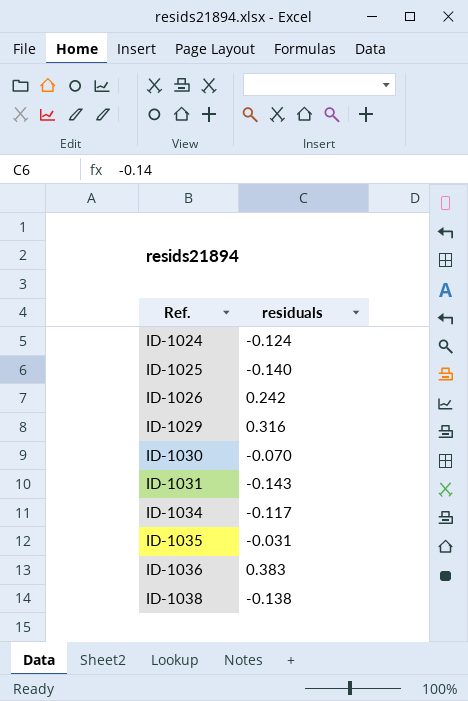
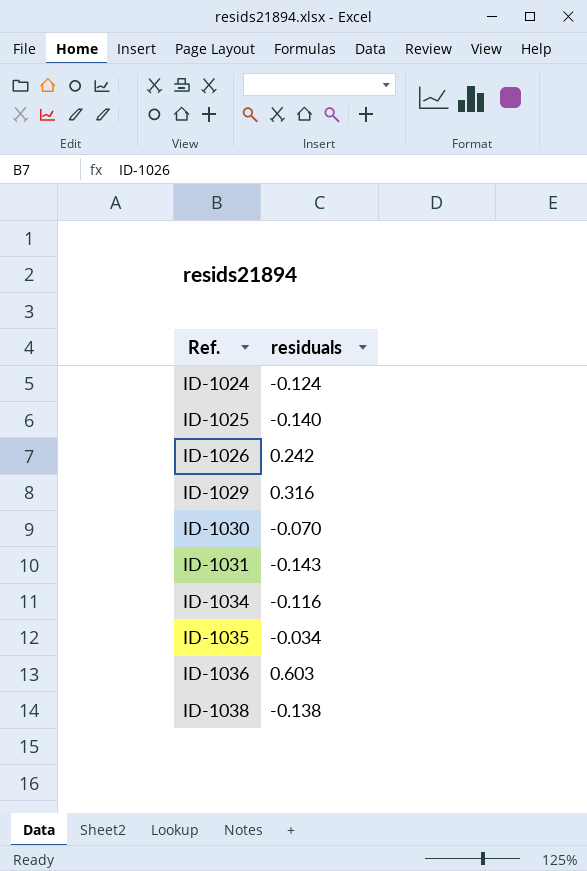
ID-1034 | residuals: -0.117 -> -0.116
ID-1035 | residuals: -0.031 -> -0.034
ID-1036 | residuals: 0.383 -> 0.603

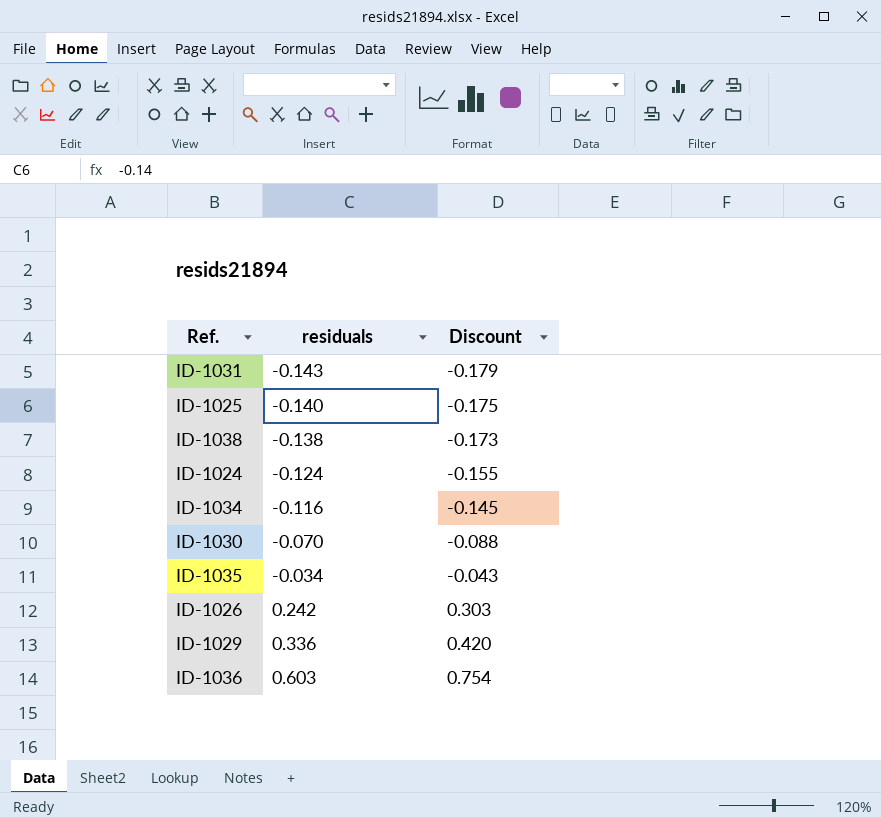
row order: Ref. ascending -> residuals ascending
column Discount | formula: none -> [residuals] * 1.25
ID-1029 | residuals: 0.316 -> 0.336

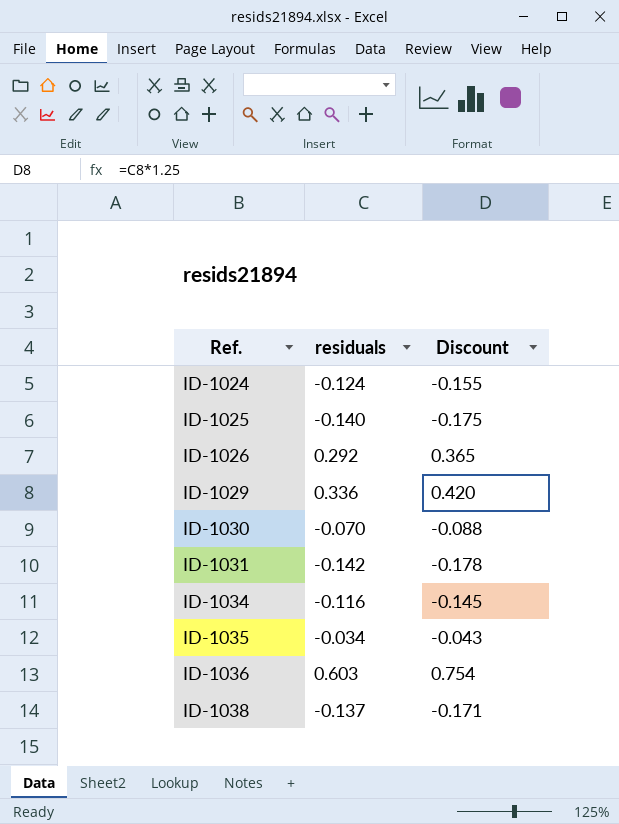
row order: residuals ascending -> Ref. ascending
ID-1026 | residuals: 0.242 -> 0.292
ID-1026 | Discount: 0.303 -> 0.365
ID-1031 | residuals: -0.143 -> -0.142
ID-1031 | Discount: -0.179 -> -0.178
ID-1038 | residuals: -0.138 -> -0.137
ID-1038 | Discount: -0.173 -> -0.171

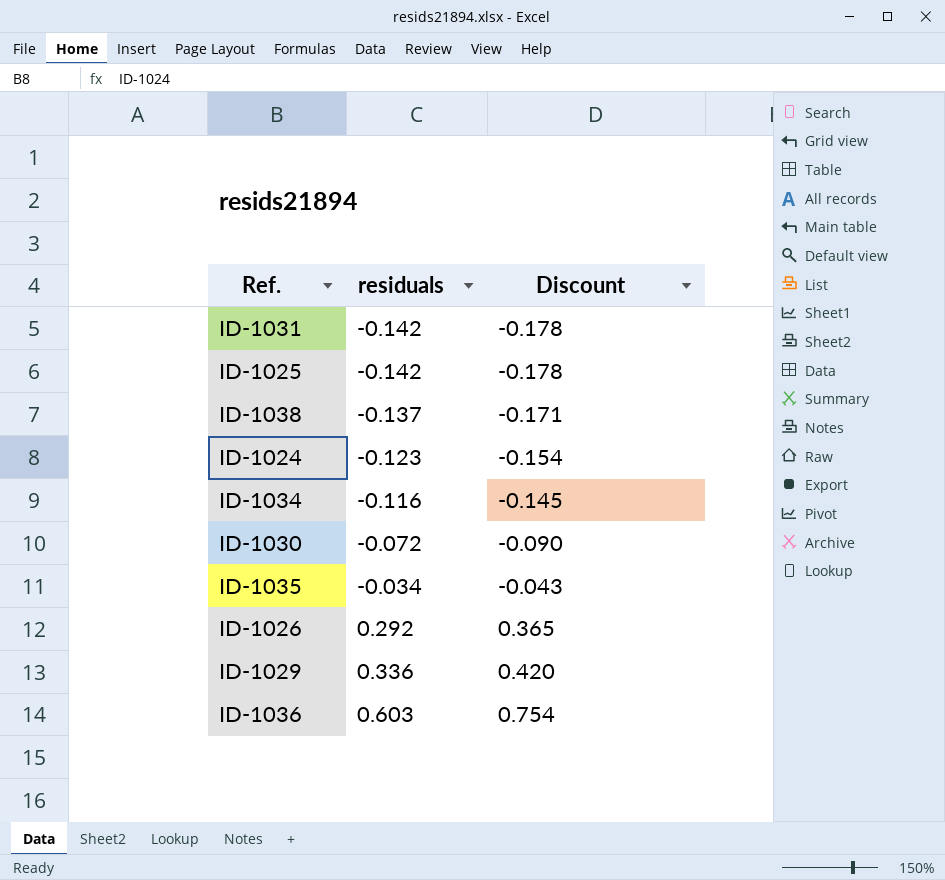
row order: Ref. ascending -> residuals ascending
ID-1025 | residuals: -0.140 -> -0.142
ID-1025 | Discount: -0.175 -> -0.178
ID-1024 | residuals: -0.124 -> -0.123
ID-1024 | Discount: -0.155 -> -0.154
ID-1030 | residuals: -0.070 -> -0.072
ID-1030 | Discount: -0.088 -> -0.090

